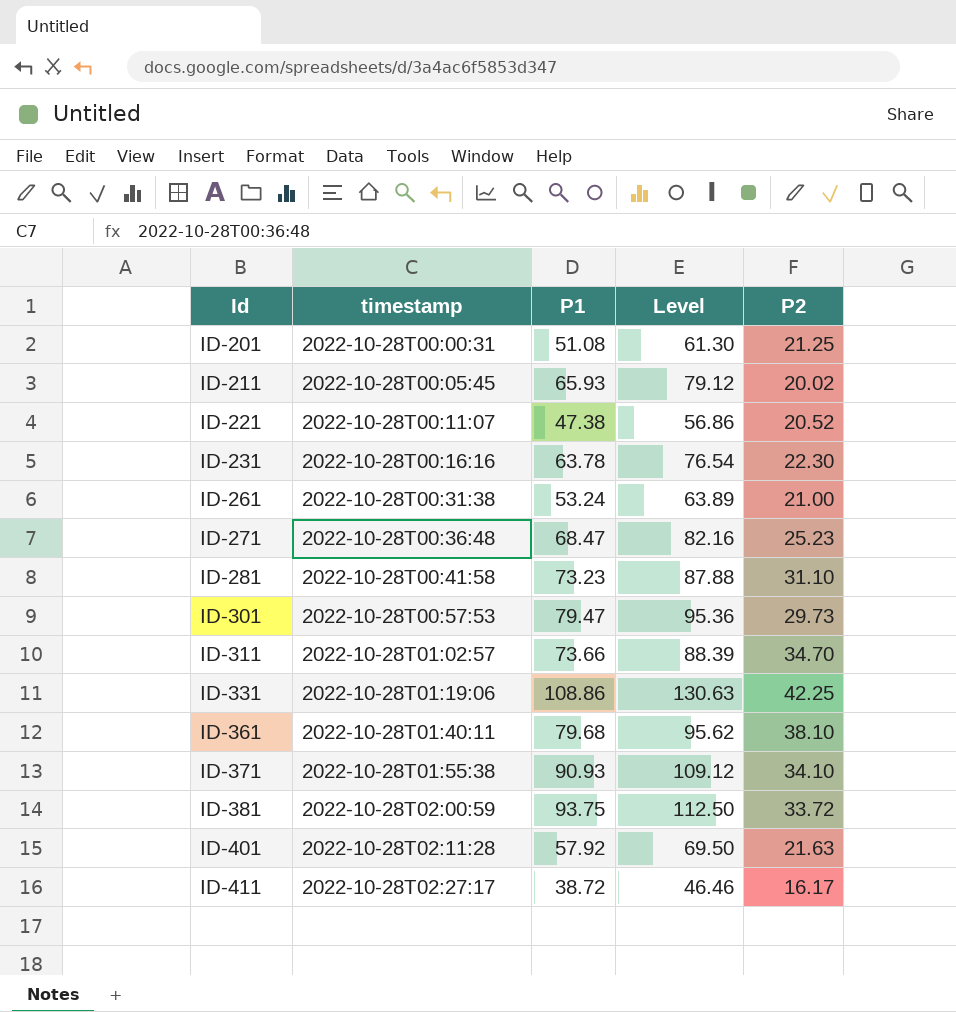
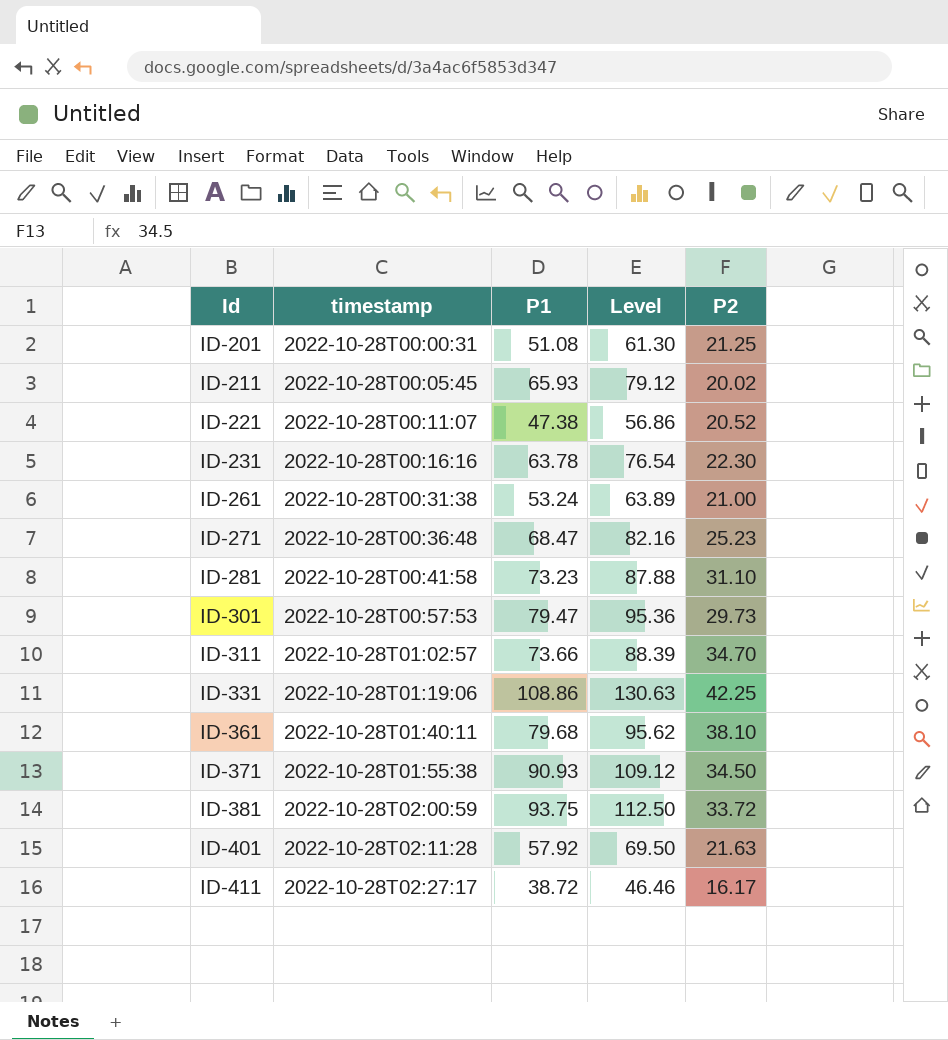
ID-371 | P2: 34.10 -> 34.50

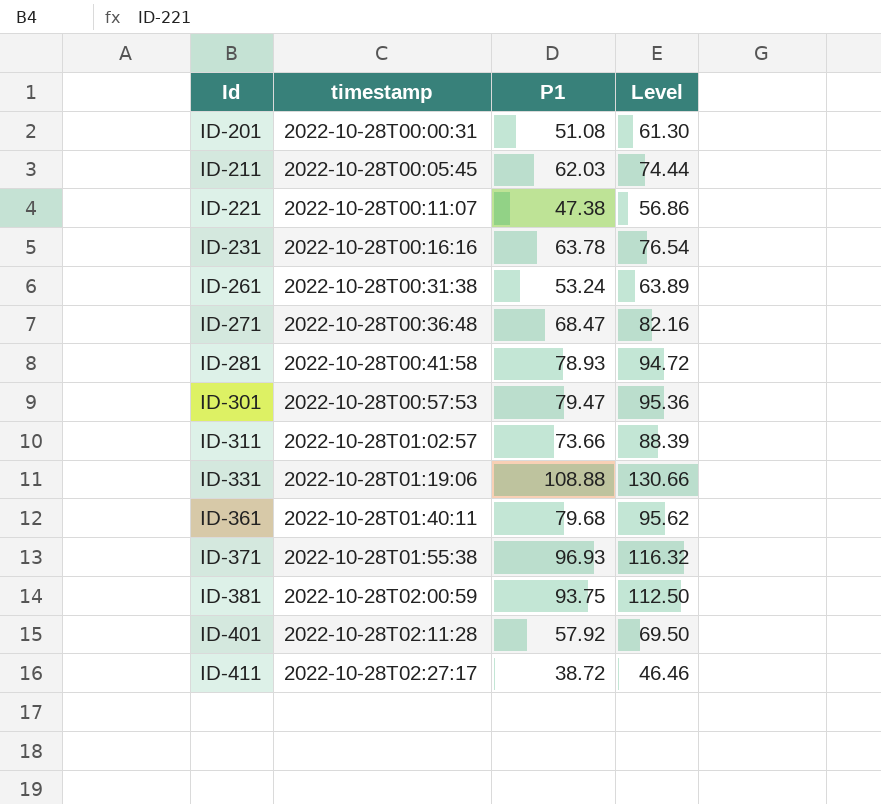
column P2 | position: 5 -> none
ID-211 | P1: 65.93 -> 62.03
ID-211 | Level: 79.12 -> 74.44
ID-281 | P1: 73.23 -> 78.93
ID-281 | Level: 87.88 -> 94.72
ID-331 | P1: 108.86 -> 108.88
ID-331 | Level: 130.63 -> 130.66
ID-371 | P1: 90.93 -> 96.93
ID-371 | Level: 109.12 -> 116.32

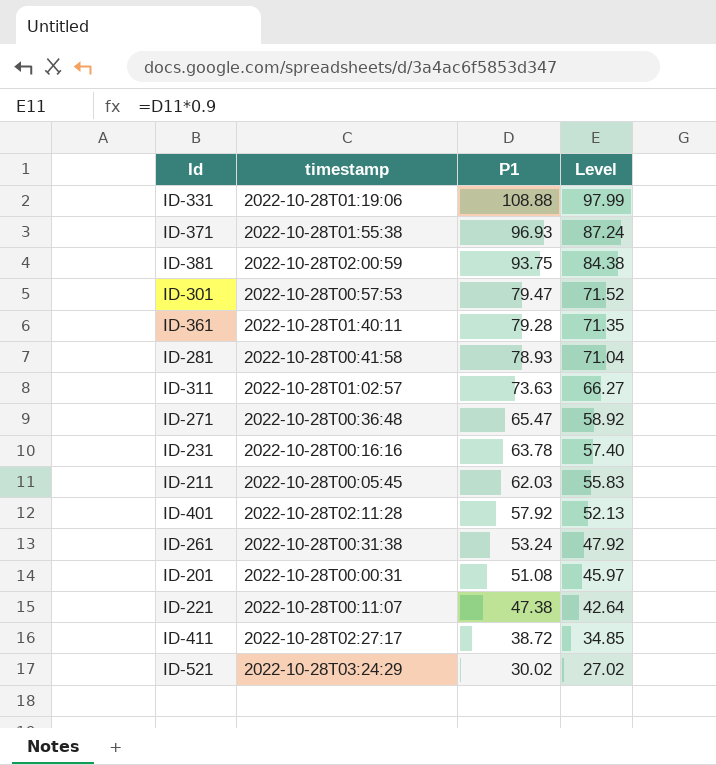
row order: Id ascending -> P1 descending
column Level | formula: [P1] * 1.2 -> [P1] * 0.9
ID-361 | P1: 79.68 -> 79.28
ID-311 | P1: 73.66 -> 73.63
ID-271 | P1: 68.47 -> 65.47
row ID-521: none -> 2022-10-28T03:24:29 | 30.02 | 27.02

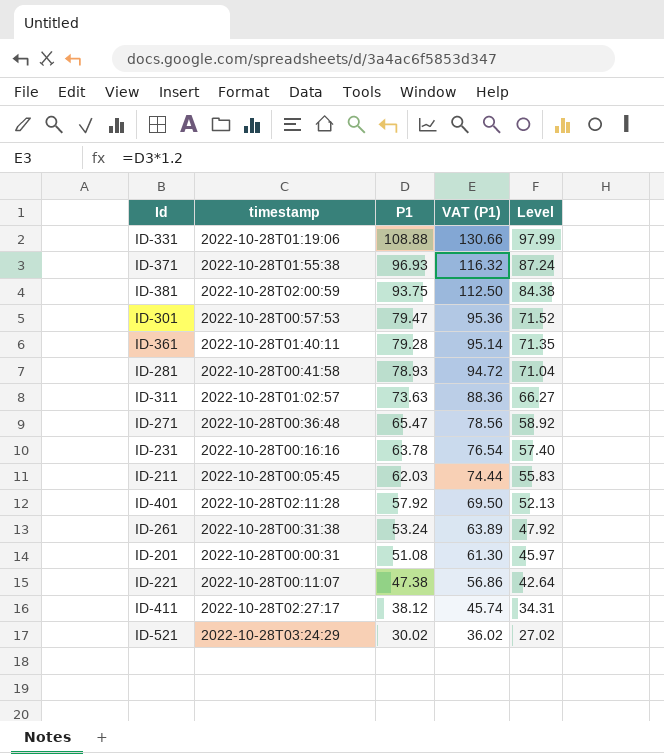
column VAT (P1) | formula: none -> [P1] * 1.2
ID-411 | P1: 38.72 -> 38.12
ID-411 | Level: 34.85 -> 34.31

